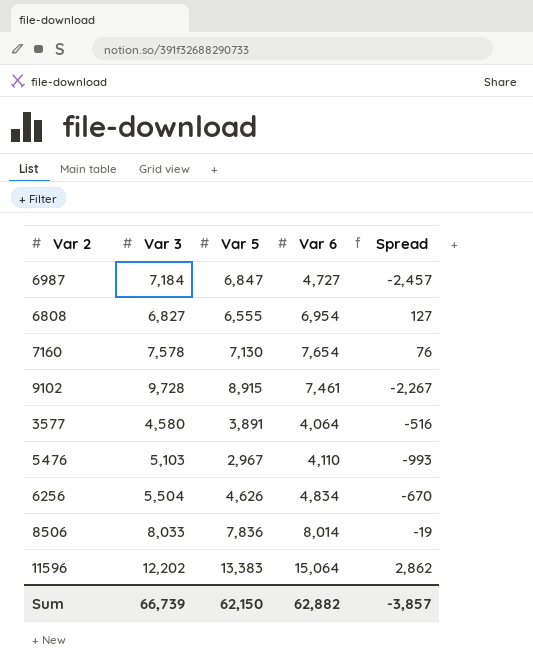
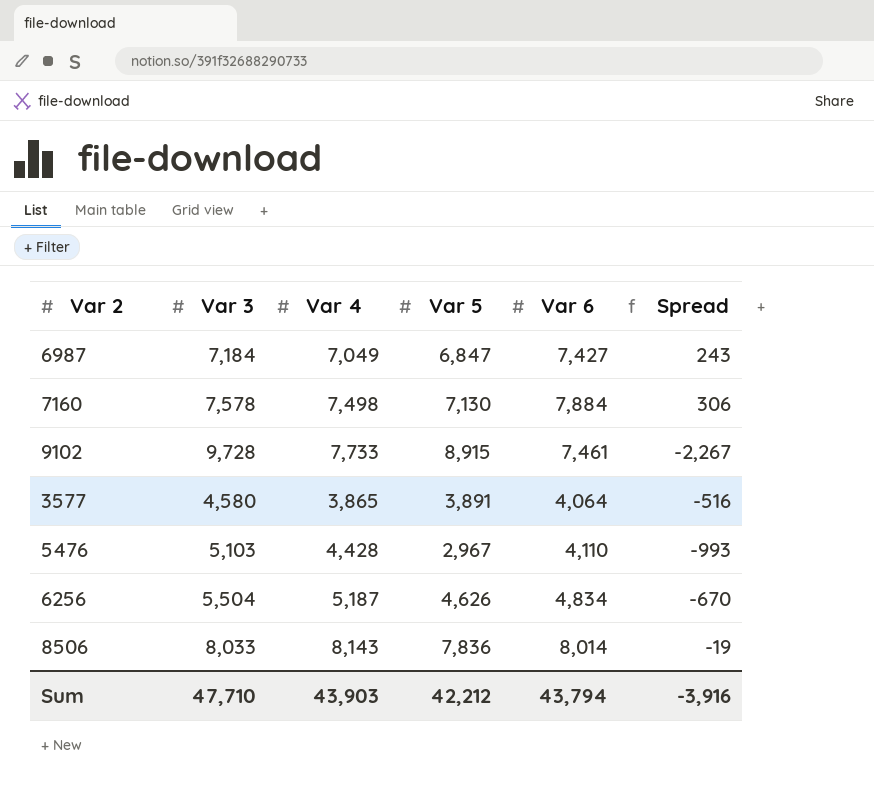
column Var 4 | position: none -> 3
row 6808: 6,827 | 6,555 | 6,954 | 127 -> none
row 11596: 12,202 | 13,383 | 15,064 | 2,862 -> none
6987 | Var 6: 4,727 -> 7,427
6987 | Spread: -2,457 -> 243
7160 | Var 6: 7,654 -> 7,884
7160 | Spread: 76 -> 306
Sum | Var 3: 66,739 -> 47,710
Sum | Var 5: 62,150 -> 42,212
Sum | Var 6: 62,882 -> 43,794
Sum | Spread: -3,857 -> -3,916

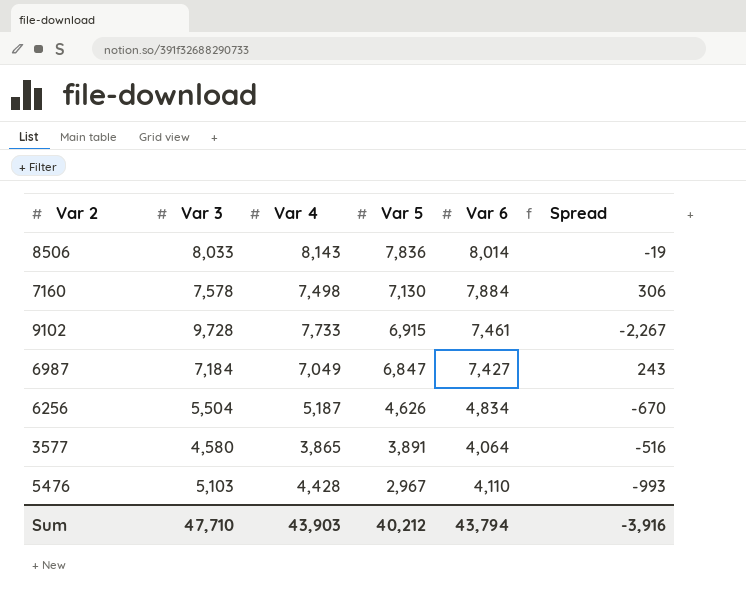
row order: none -> Var 5 descending
9102 | Var 5: 8,915 -> 6,915
Sum | Var 5: 42,212 -> 40,212

